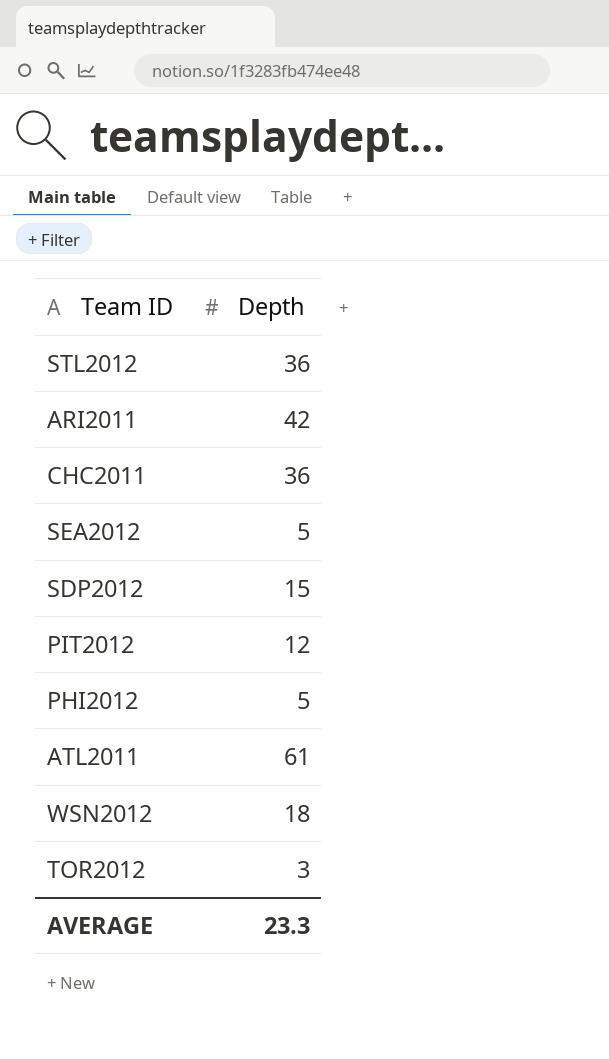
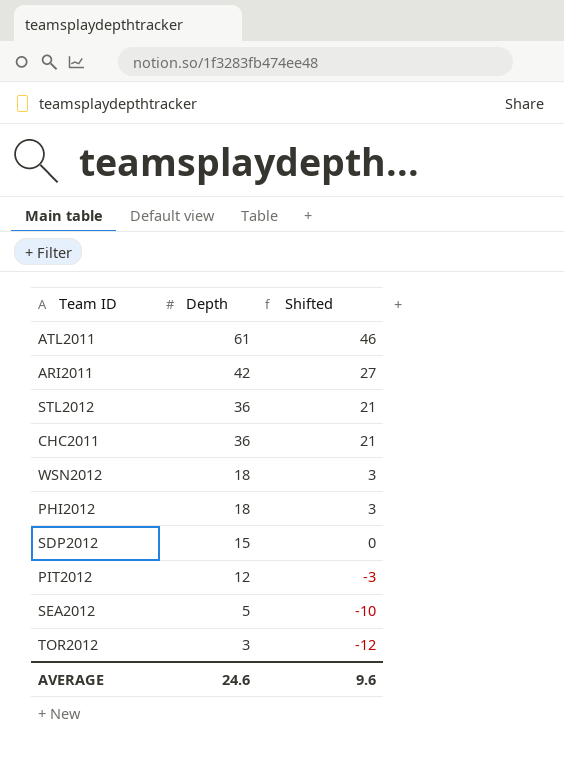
row order: none -> Depth descending
column Shifted | formula: none -> [Depth] - 15
PHI2012 | Depth: 5 -> 18
AVERAGE | Depth: 23.3 -> 24.6

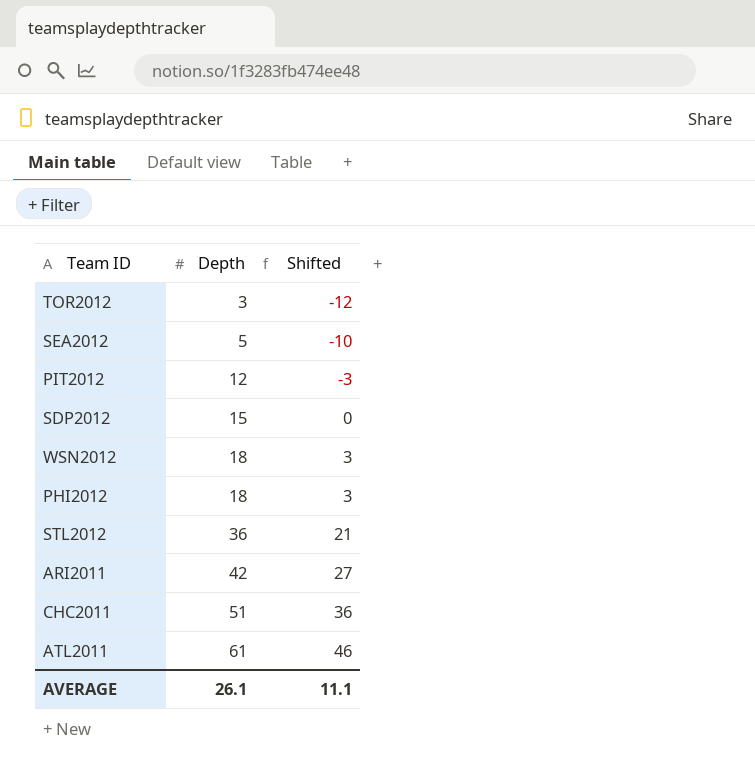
row order: Depth descending -> Depth ascending
CHC2011 | Depth: 36 -> 51
CHC2011 | Shifted: 21 -> 36
AVERAGE | Depth: 24.6 -> 26.1
AVERAGE | Shifted: 9.6 -> 11.1

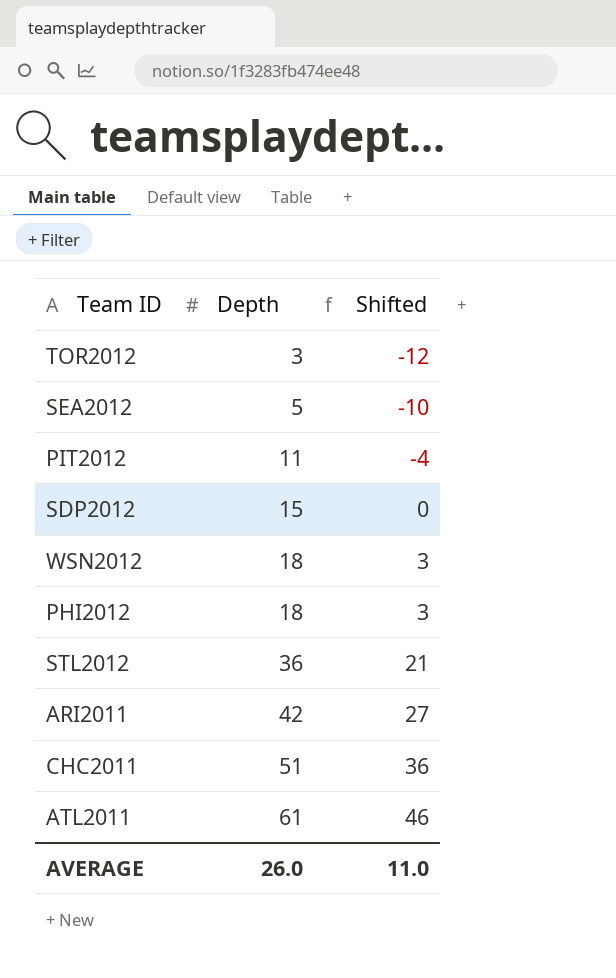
PIT2012 | Depth: 12 -> 11
PIT2012 | Shifted: -3 -> -4
AVERAGE | Depth: 26.1 -> 26.0
AVERAGE | Shifted: 11.1 -> 11.0

